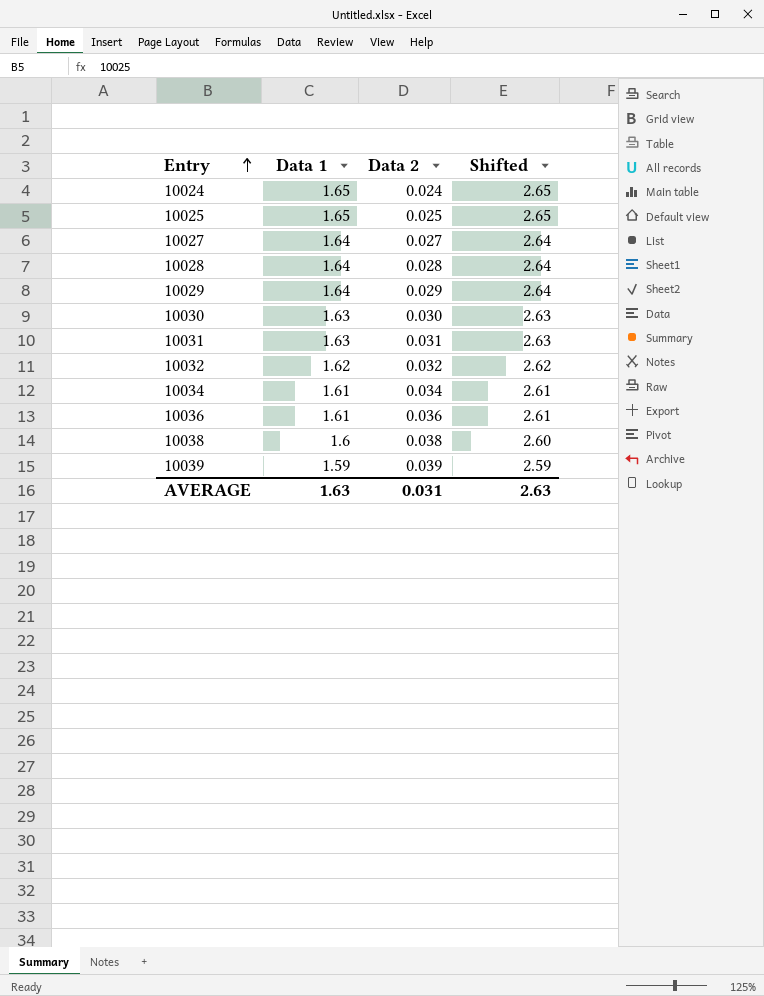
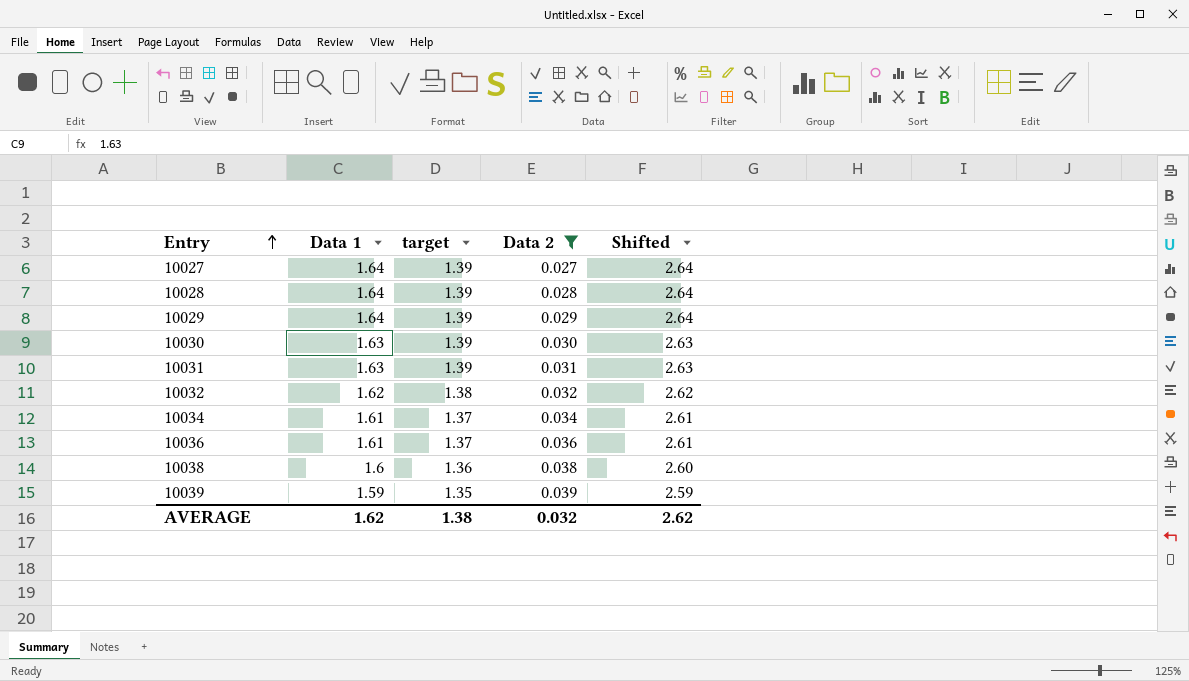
filter: none -> Data 2 >= 0.027
column target | formula: none -> [Data 1] * 0.85
AVERAGE | Data 1: 1.63 -> 1.62
AVERAGE | Data 2: 0.031 -> 0.032
AVERAGE | Shifted: 2.63 -> 2.62

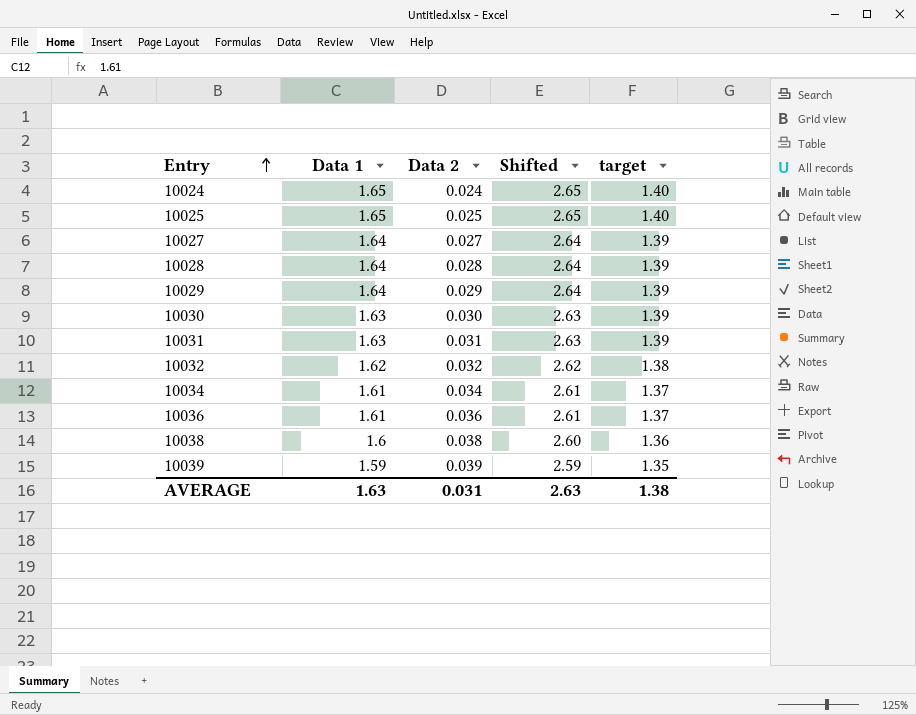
filter: Data 2 >= 0.027 -> none
column target | position: 3 -> 5
AVERAGE | Data 1: 1.62 -> 1.63
AVERAGE | Data 2: 0.032 -> 0.031
AVERAGE | Shifted: 2.62 -> 2.63

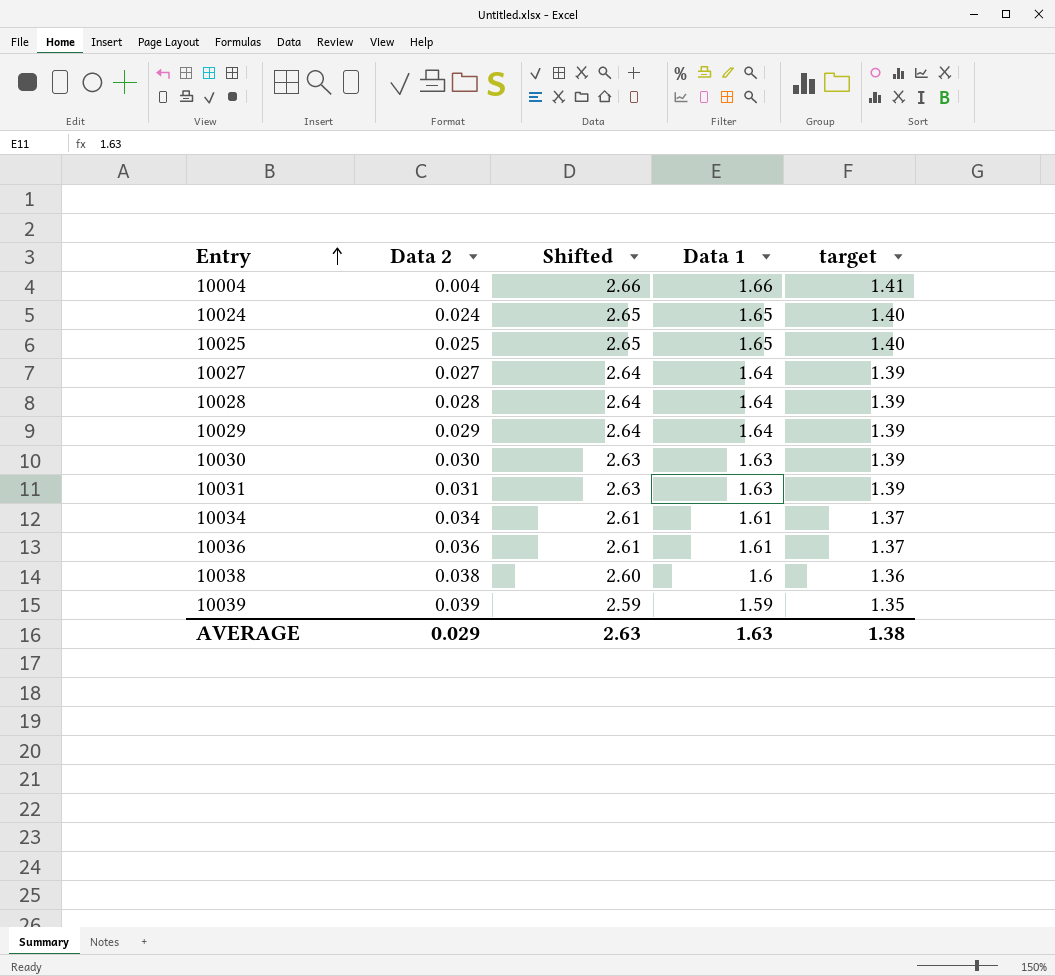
column Data 1 | position: 2 -> 4
row 10032: 1.62 | 0.032 | 2.62 | 1.38 -> none
row 10004: none -> 0.004 | 2.66 | 1.66 | 1.41
AVERAGE | Data 2: 0.031 -> 0.029

